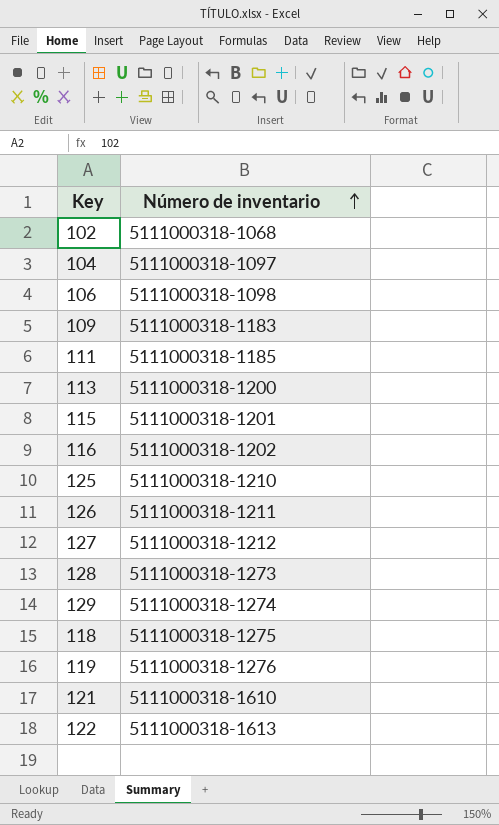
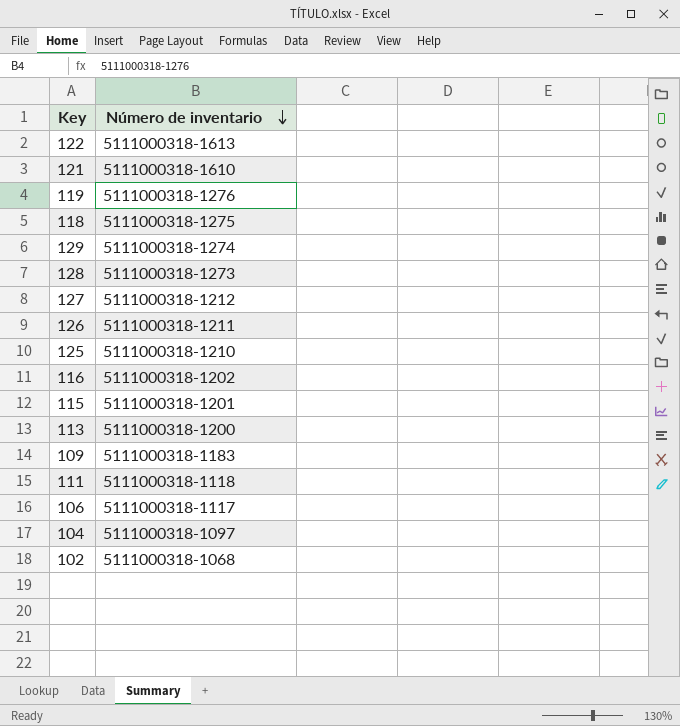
row order: Número de inventario ascending -> Número de inventario descending
111 | Número de inventario: 5111000318-1185 -> 5111000318-1118
106 | Número de inventario: 5111000318-1098 -> 5111000318-1117

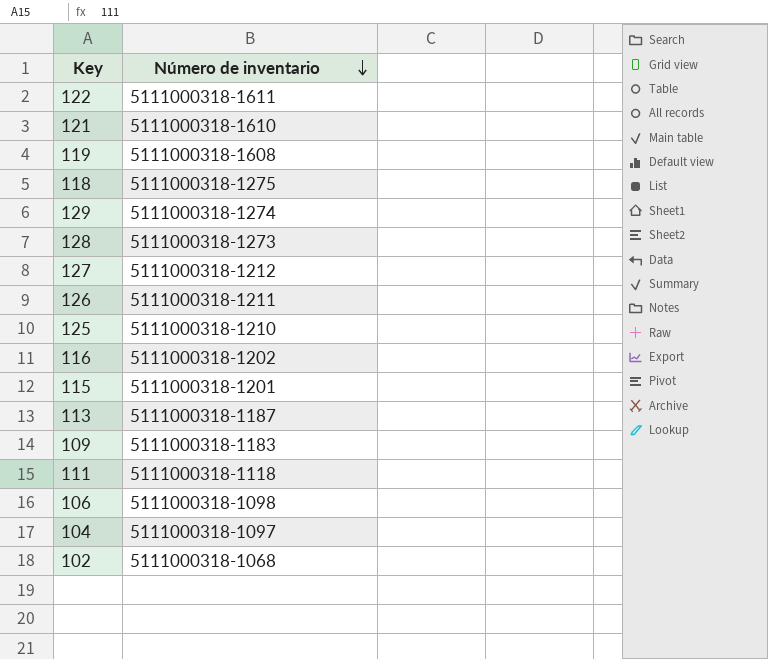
122 | Número de inventario: 5111000318-1613 -> 5111000318-1611
119 | Número de inventario: 5111000318-1276 -> 5111000318-1608
113 | Número de inventario: 5111000318-1200 -> 5111000318-1187
106 | Número de inventario: 5111000318-1117 -> 5111000318-1098

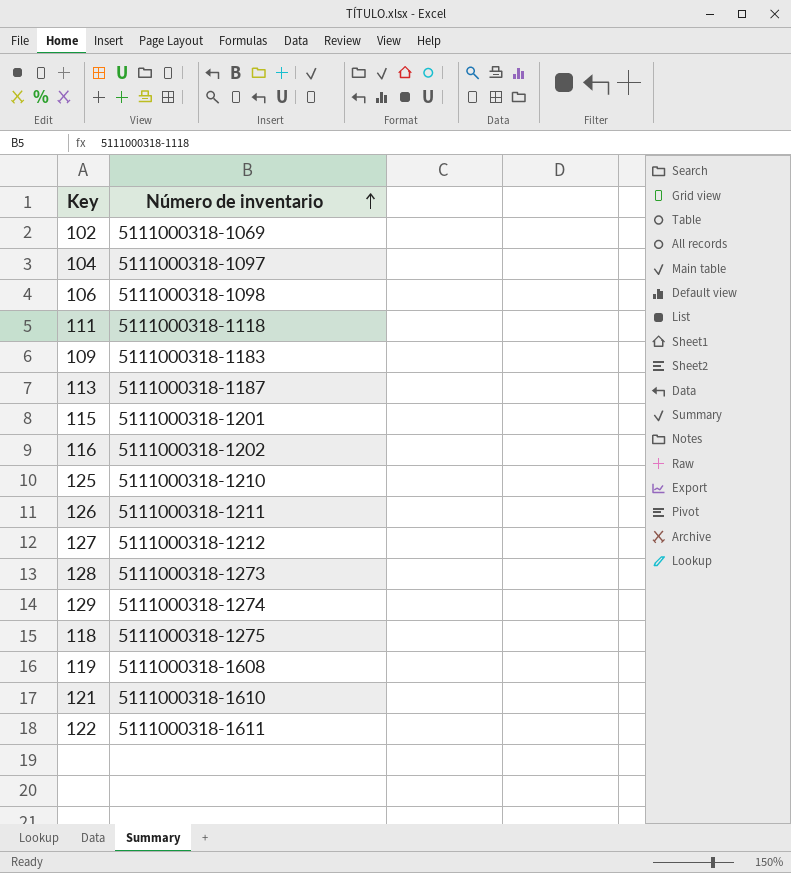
row order: Número de inventario descending -> Número de inventario ascending
102 | Número de inventario: 5111000318-1068 -> 5111000318-1069

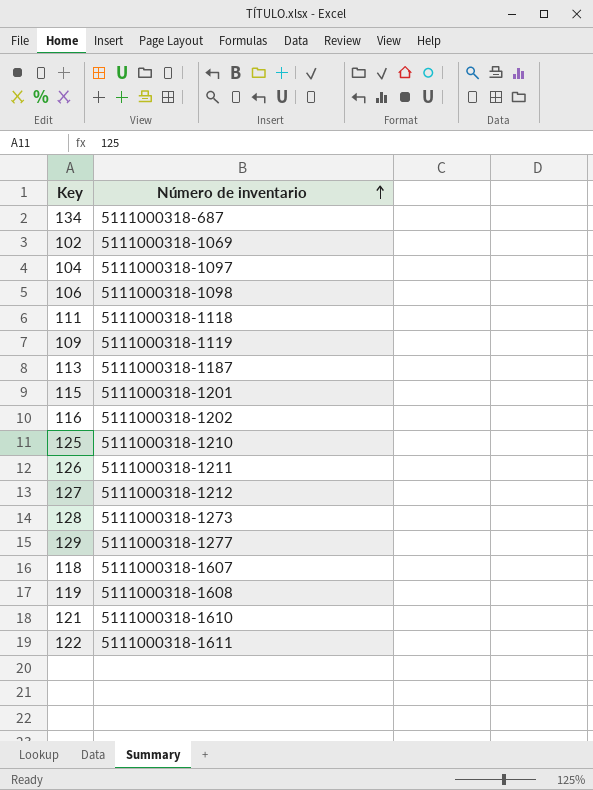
row 134: none -> 5111000318-687
109 | Número de inventario: 5111000318-1183 -> 5111000318-1119
129 | Número de inventario: 5111000318-1274 -> 5111000318-1277
118 | Número de inventario: 5111000318-1275 -> 5111000318-1607

